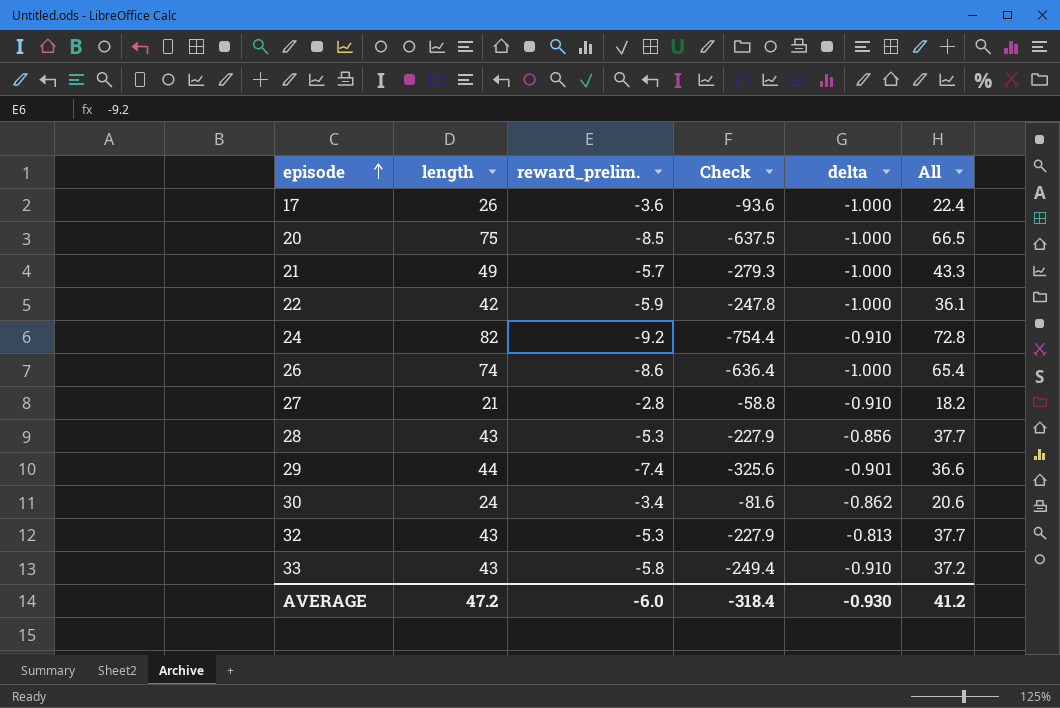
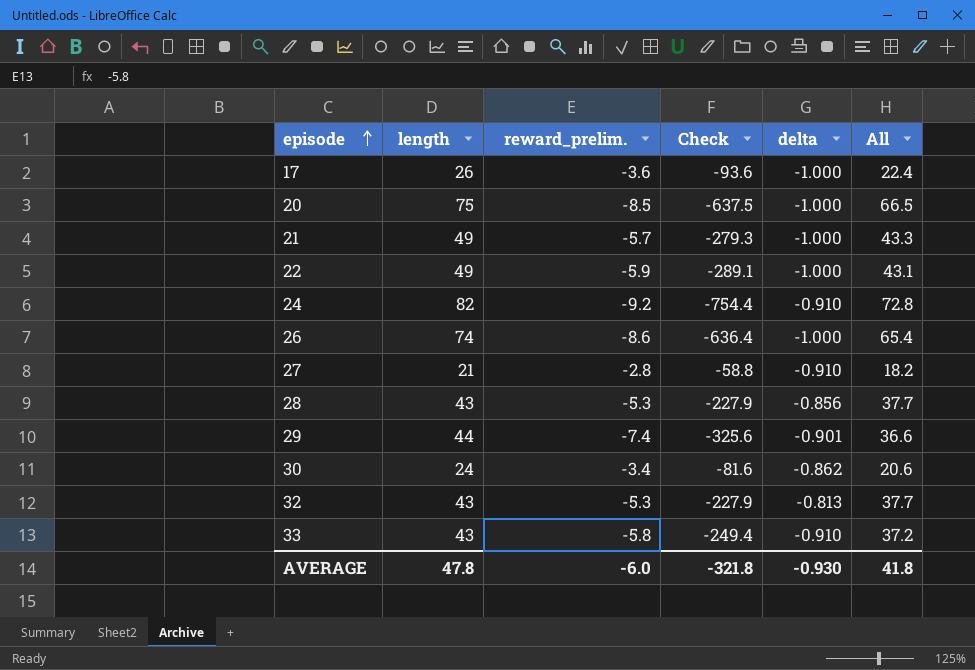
22 | length: 42 -> 49
22 | Check: -247.8 -> -289.1
22 | All: 36.1 -> 43.1
AVERAGE | length: 47.2 -> 47.8
AVERAGE | Check: -318.4 -> -321.8
AVERAGE | All: 41.2 -> 41.8

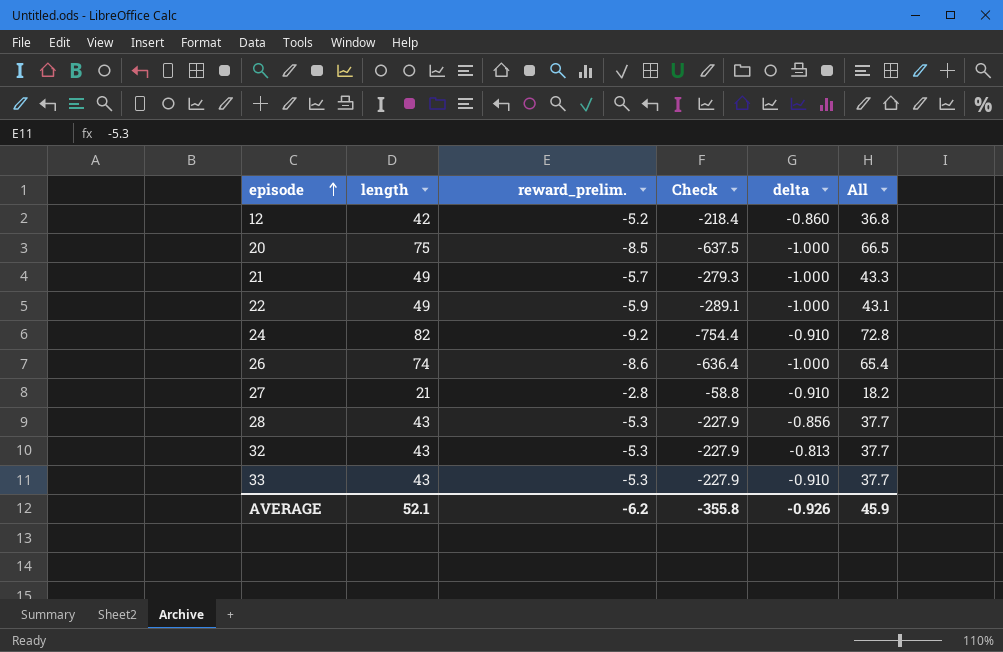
row 17: 26 | -3.6 | -93.6 | -1.000 | 22.4 -> none
row 29: 44 | -7.4 | -325.6 | -0.901 | 36.6 -> none
row 30: 24 | -3.4 | -81.6 | -0.862 | 20.6 -> none
row 12: none -> 42 | -5.2 | -218.4 | -0.860 | 36.8
33 | reward_prelim.: -5.8 -> -5.3
33 | Check: -249.4 -> -227.9
33 | All: 37.2 -> 37.7
AVERAGE | length: 47.8 -> 52.1
AVERAGE | reward_prelim.: -6.0 -> -6.2
AVERAGE | Check: -321.8 -> -355.8
AVERAGE | delta: -0.930 -> -0.926
AVERAGE | All: 41.8 -> 45.9

